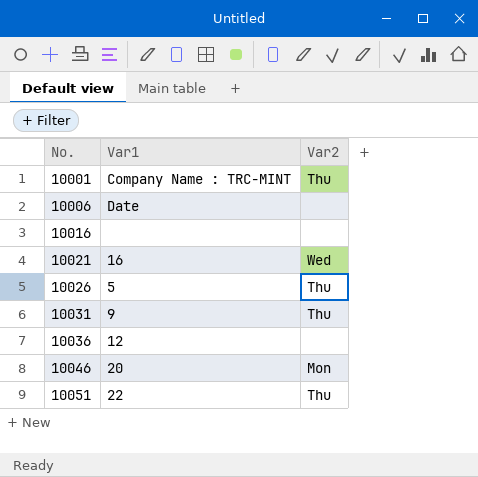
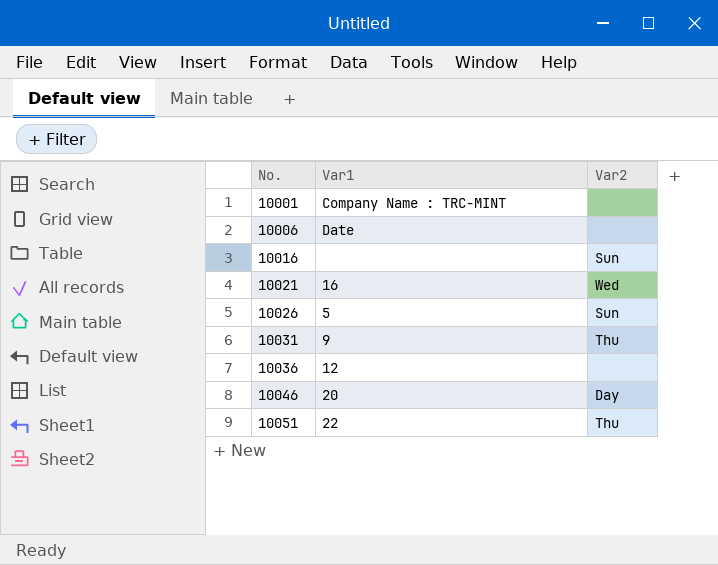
10001 | Var2: Thu -> none
10016 | Var2: none -> Sun
10026 | Var2: Thu -> Sun
10046 | Var2: Mon -> Day

